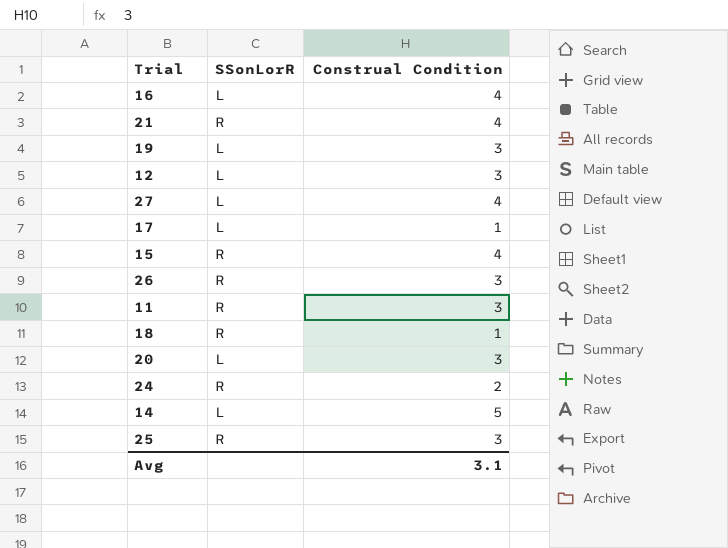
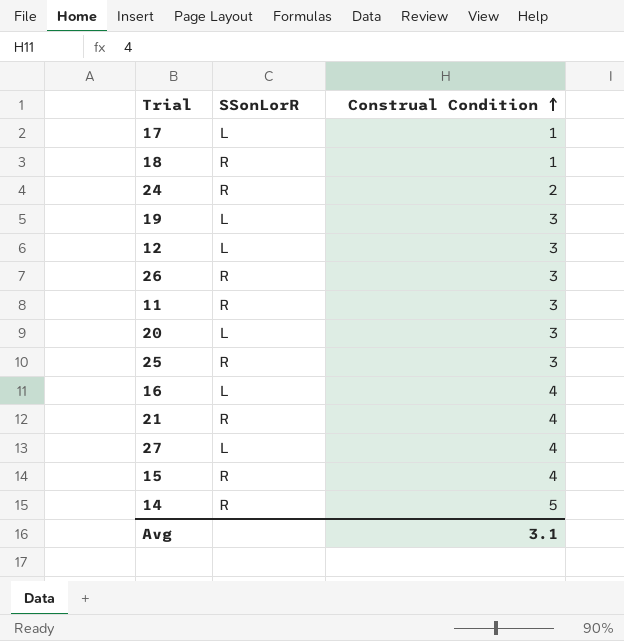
row order: none -> Construal Condition ascending
14 | SSonLorR: L -> R

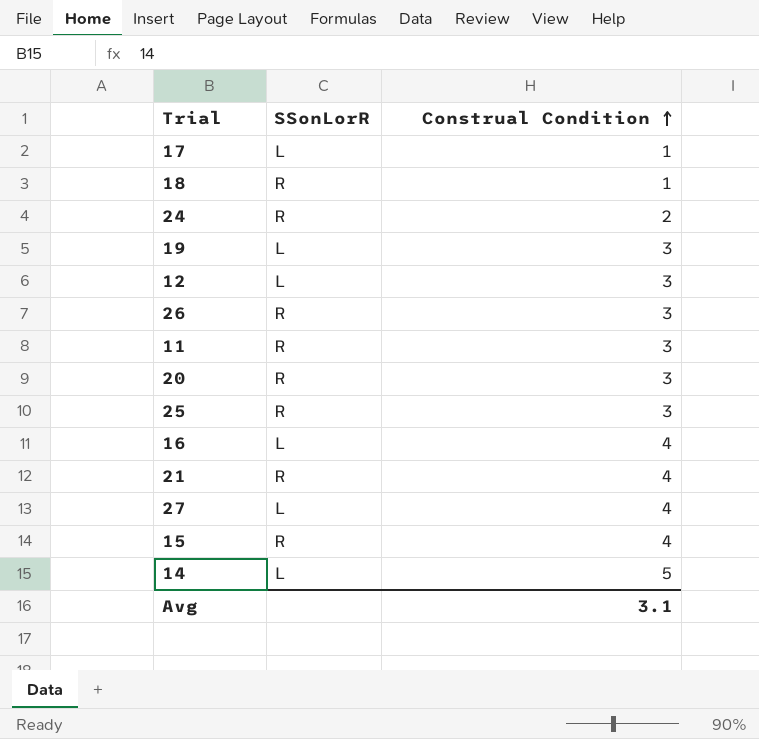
20 | SSonLorR: L -> R
14 | SSonLorR: R -> L

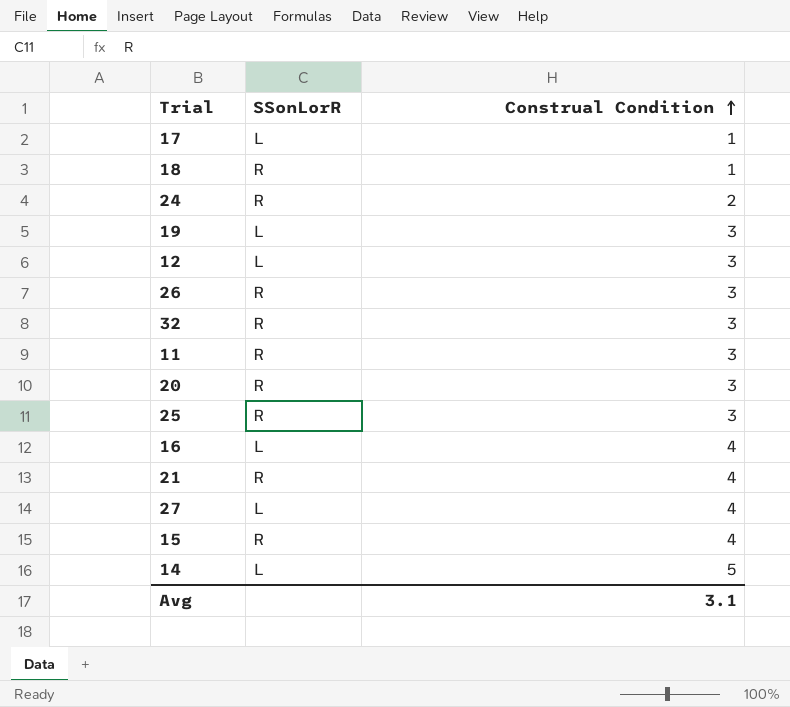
row 32: none -> R | 3

